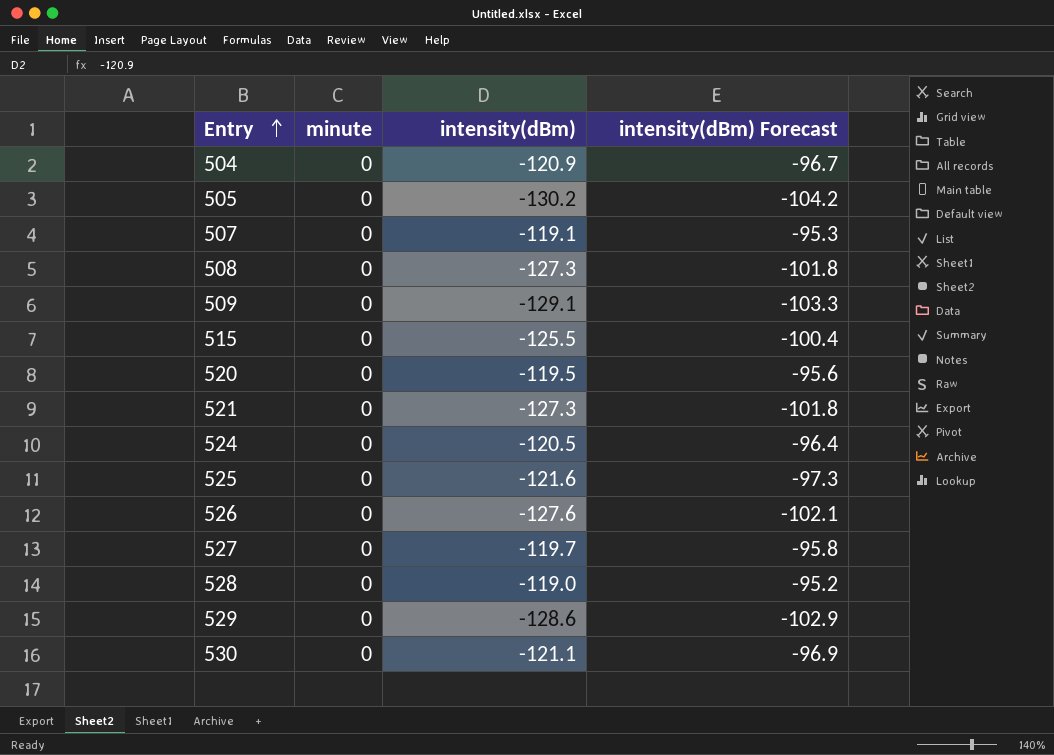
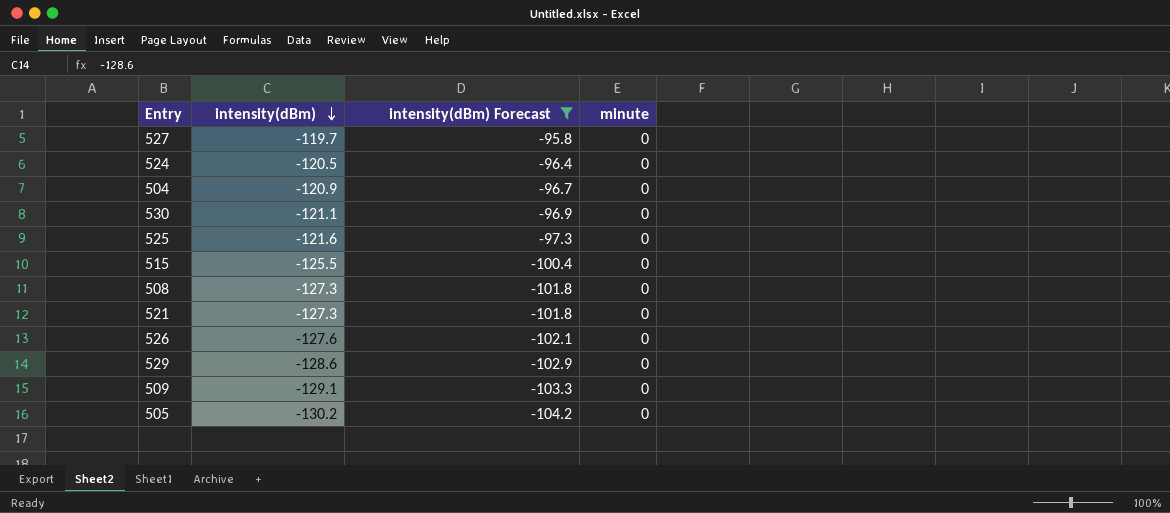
filter: none -> intensity(dBm) Forecast <= -95.8
row order: Entry ascending -> intensity(dBm) descending
column minute | position: 2 -> 4

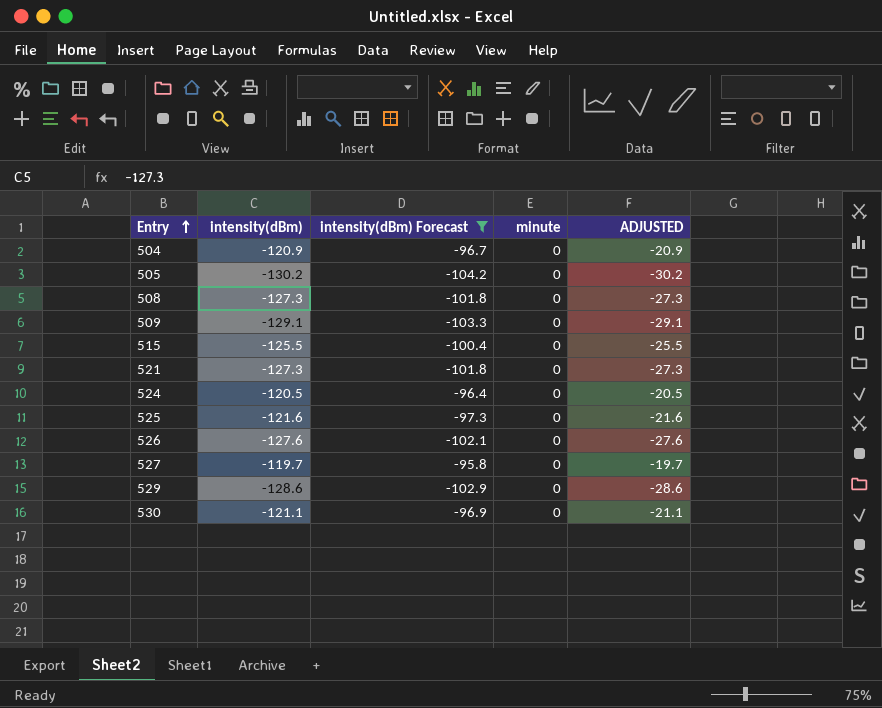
row order: intensity(dBm) descending -> Entry ascending
column ADJUSTED | formula: none -> [intensity(dBm)] + 100

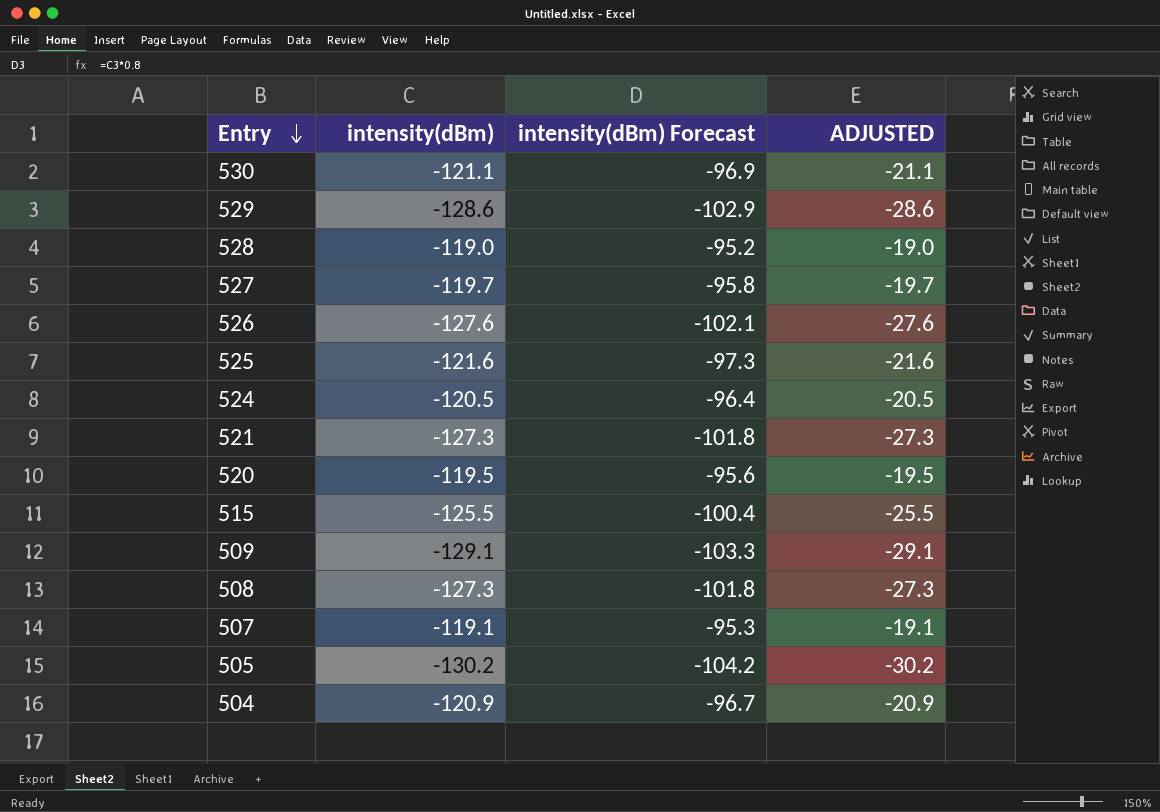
filter: intensity(dBm) Forecast <= -95.8 -> none
row order: Entry ascending -> Entry descending
column minute | position: 4 -> none

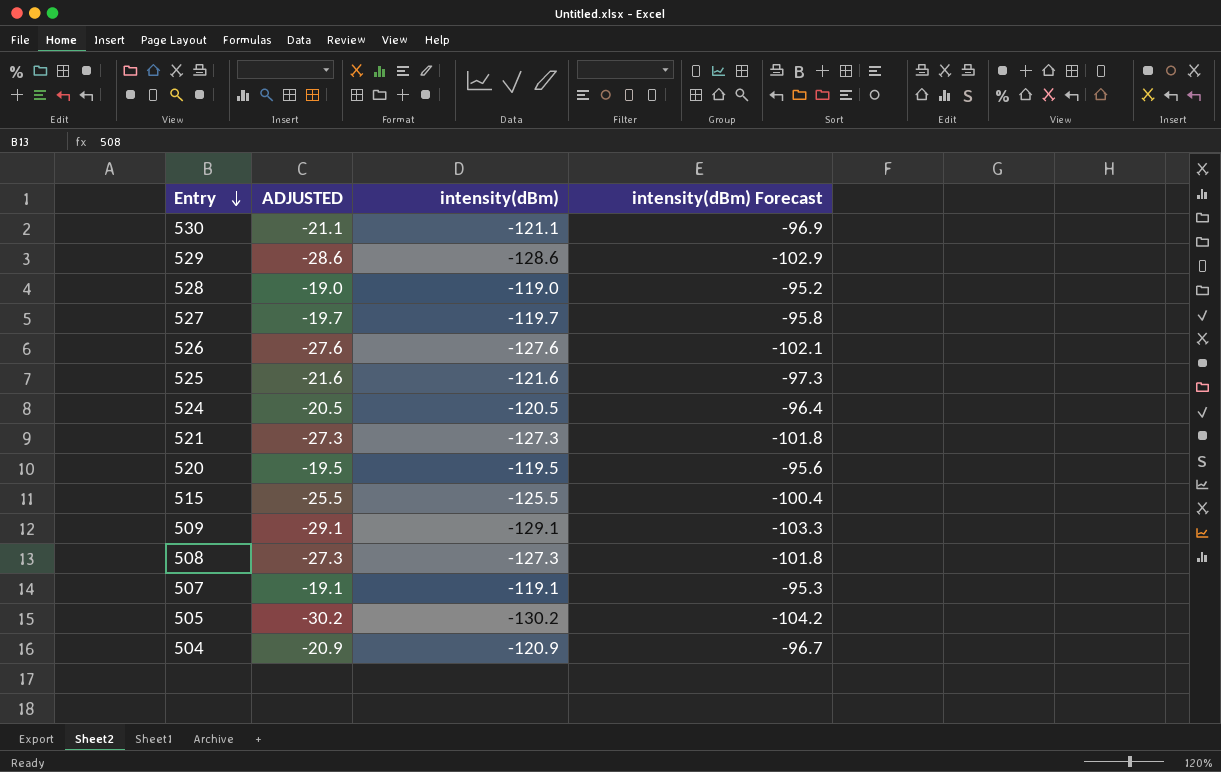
column ADJUSTED | position: 4 -> 2

